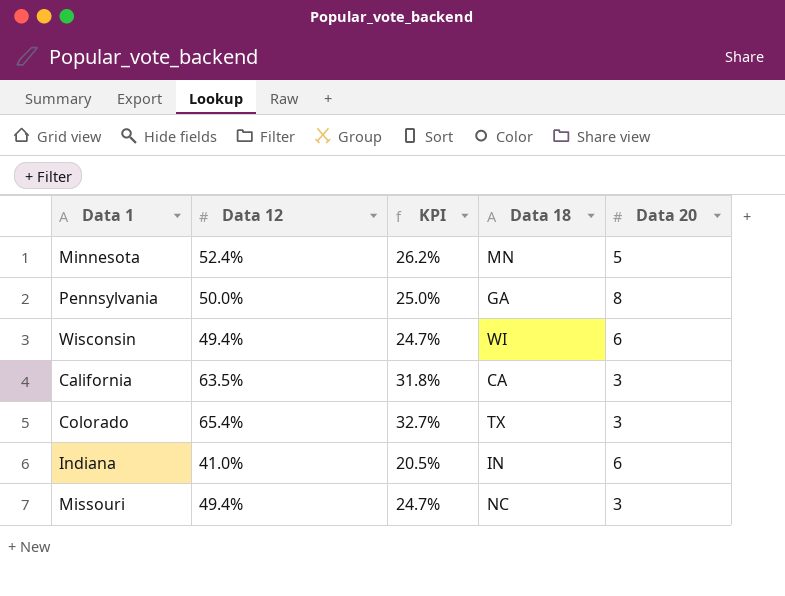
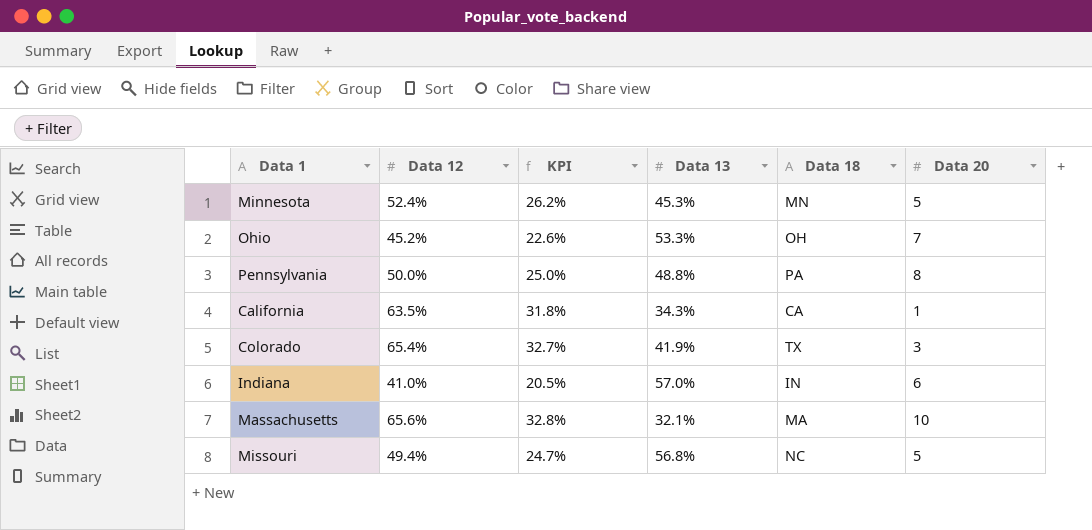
column Data 13 | position: none -> 4
row Wisconsin: 49.4% | 24.7% | WI | 6 -> none
row Ohio: none -> 45.2% | 22.6% | 53.3% | OH | 7
Pennsylvania | Data 18: GA -> PA
California | Data 20: 3 -> 1
row Massachusetts: none -> 65.6% | 32.8% | 32.1% | MA | 10
Missouri | Data 20: 3 -> 5

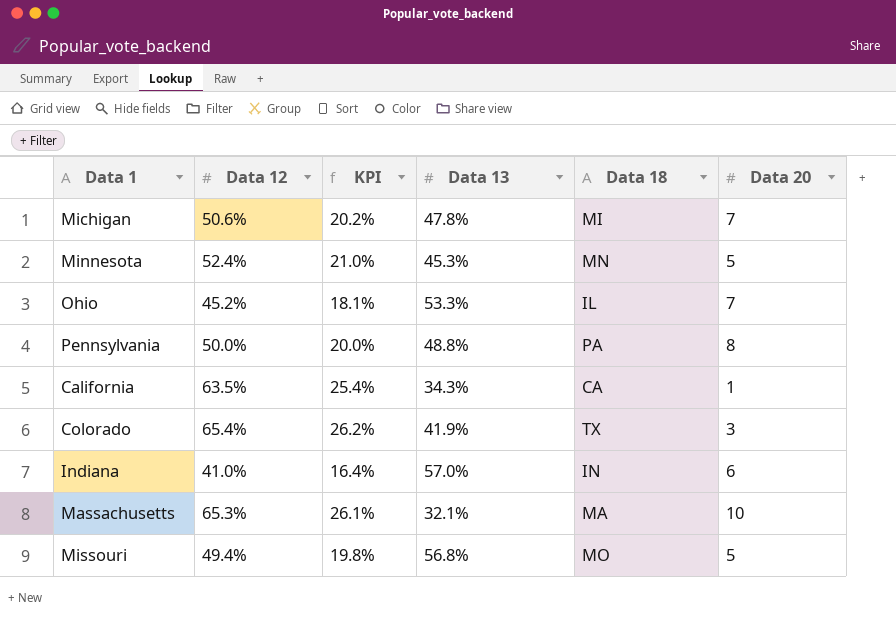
column KPI | formula: [Data 12] * 0.5 -> [Data 12] * 0.4
row Michigan: none -> 50.6% | 20.2% | 47.8% | MI | 7
Ohio | Data 18: OH -> IL
Massachusetts | Data 12: 65.6% -> 65.3%
Missouri | Data 18: NC -> MO

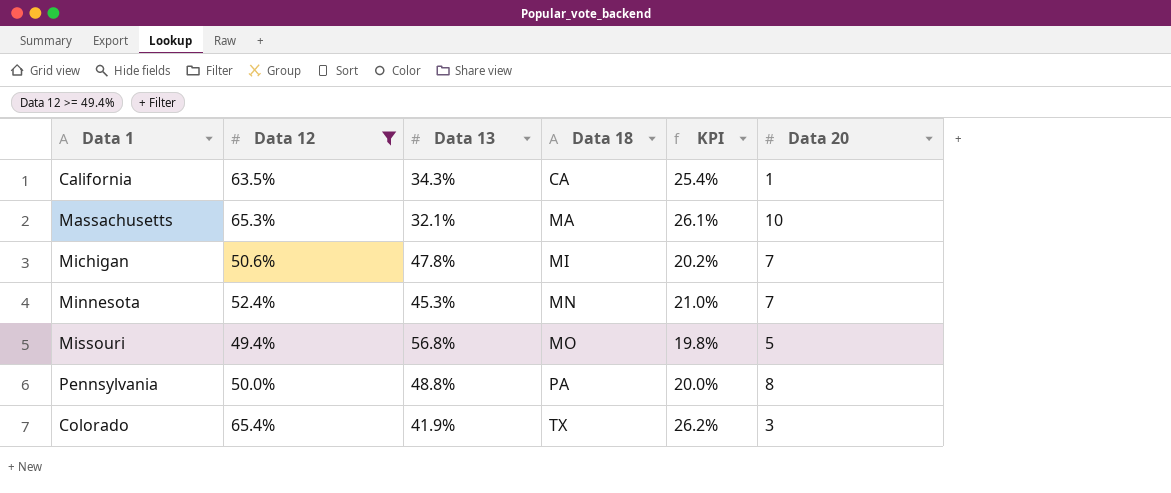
filter: none -> Data 12 >= 49.4%
row order: none -> Data 18 ascending
column KPI | position: 3 -> 5
Minnesota | Data 20: 5 -> 7

